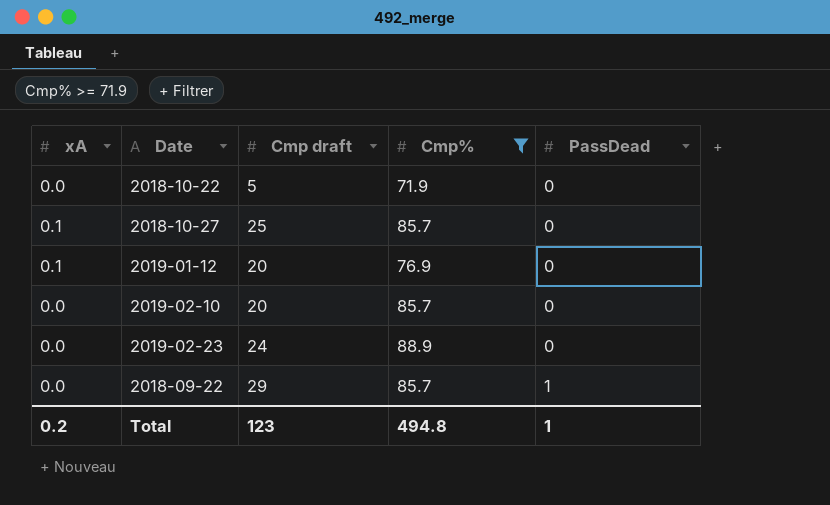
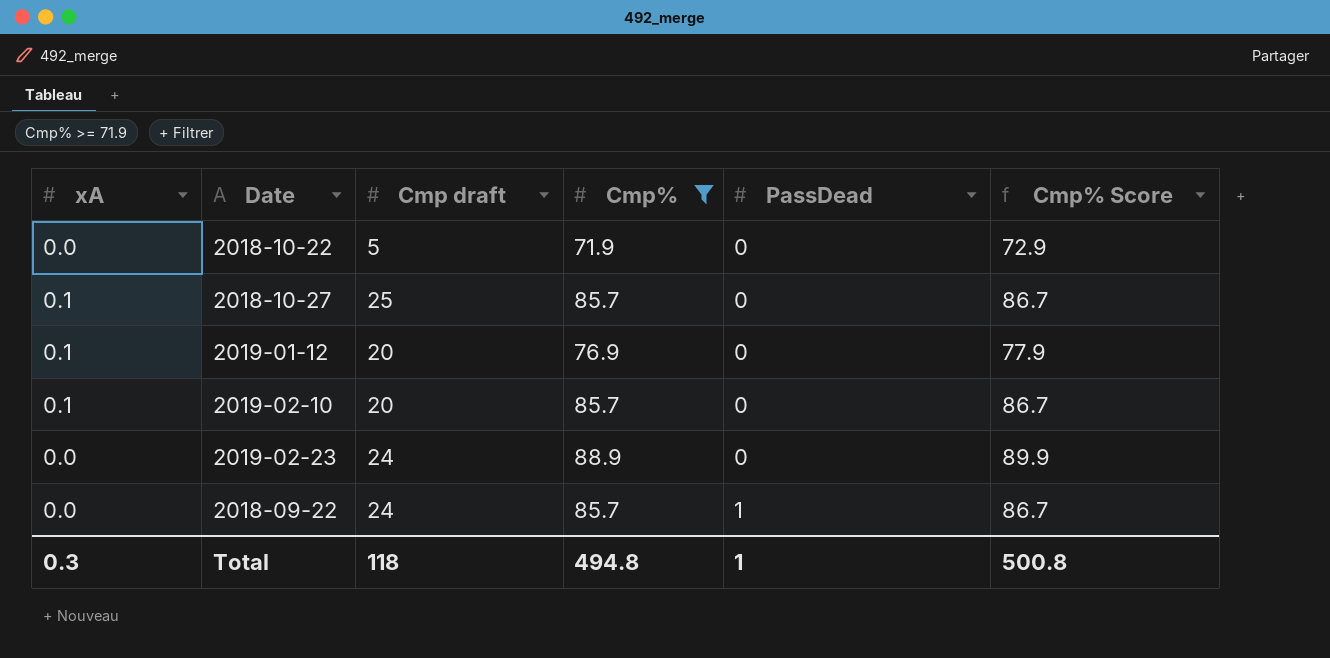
column Cmp% Score | formula: none -> [Cmp%] + 1
2019-02-10 | xA: 0.0 -> 0.1
2018-09-22 | Cmp draft: 29 -> 24
Total | xA: 0.2 -> 0.3
Total | Cmp draft: 123 -> 118

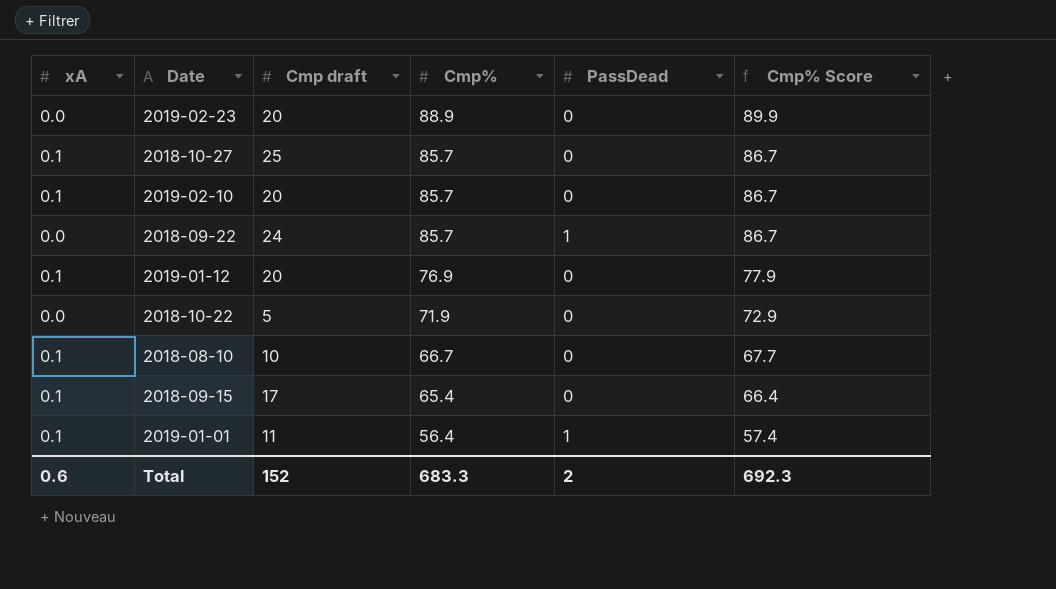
filter: Cmp% >= 71.9 -> none
row order: PassDead ascending -> Cmp% descending
2019-02-23 | Cmp draft: 24 -> 20
Total | xA: 0.3 -> 0.6
Total | Cmp draft: 118 -> 152
Total | Cmp%: 494.8 -> 683.3
Total | PassDead: 1 -> 2
Total | Cmp% Score: 500.8 -> 692.3

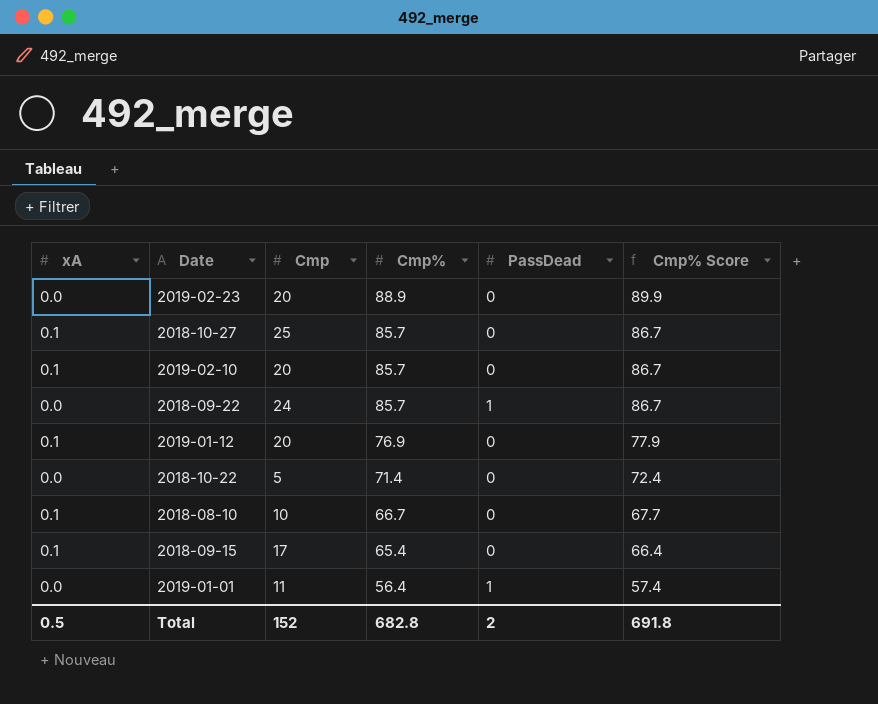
column name: Cmp draft -> Cmp
2018-10-22 | Cmp%: 71.9 -> 71.4
2018-10-22 | Cmp% Score: 72.9 -> 72.4
2019-01-01 | xA: 0.1 -> 0.0
Total | xA: 0.6 -> 0.5
Total | Cmp%: 683.3 -> 682.8
Total | Cmp% Score: 692.3 -> 691.8

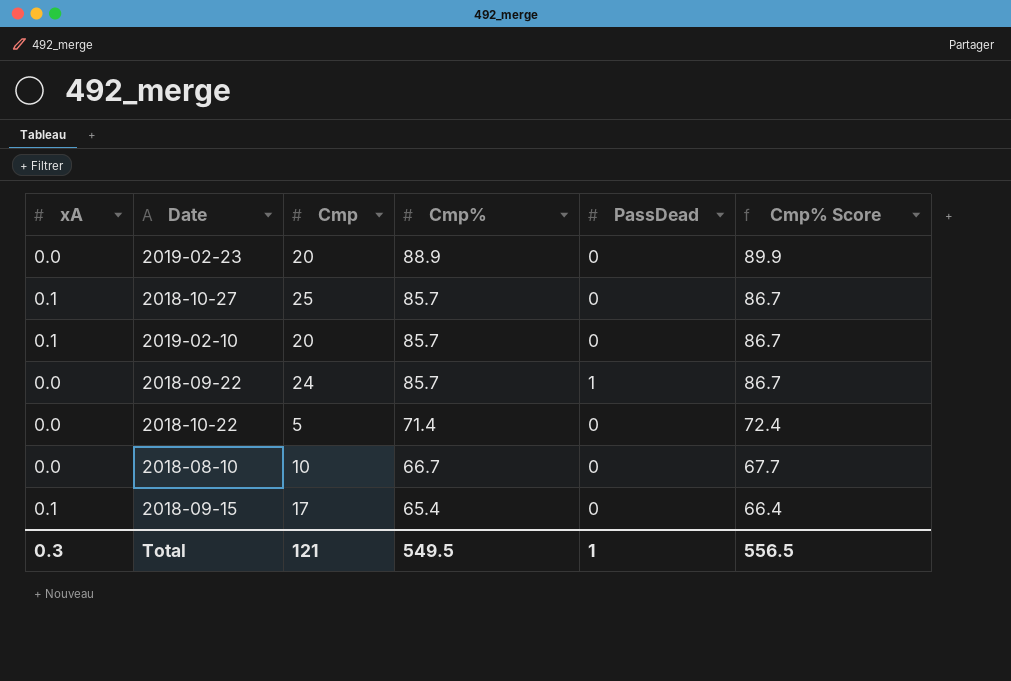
row 2019-01-12: 0.1 | 20 | 76.9 | 0 | 77.9 -> none
row 2019-01-01: 0.0 | 11 | 56.4 | 1 | 57.4 -> none
2018-08-10 | xA: 0.1 -> 0.0
Total | xA: 0.5 -> 0.3
Total | Cmp: 152 -> 121
Total | Cmp%: 682.8 -> 549.5
Total | PassDead: 2 -> 1
Total | Cmp% Score: 691.8 -> 556.5

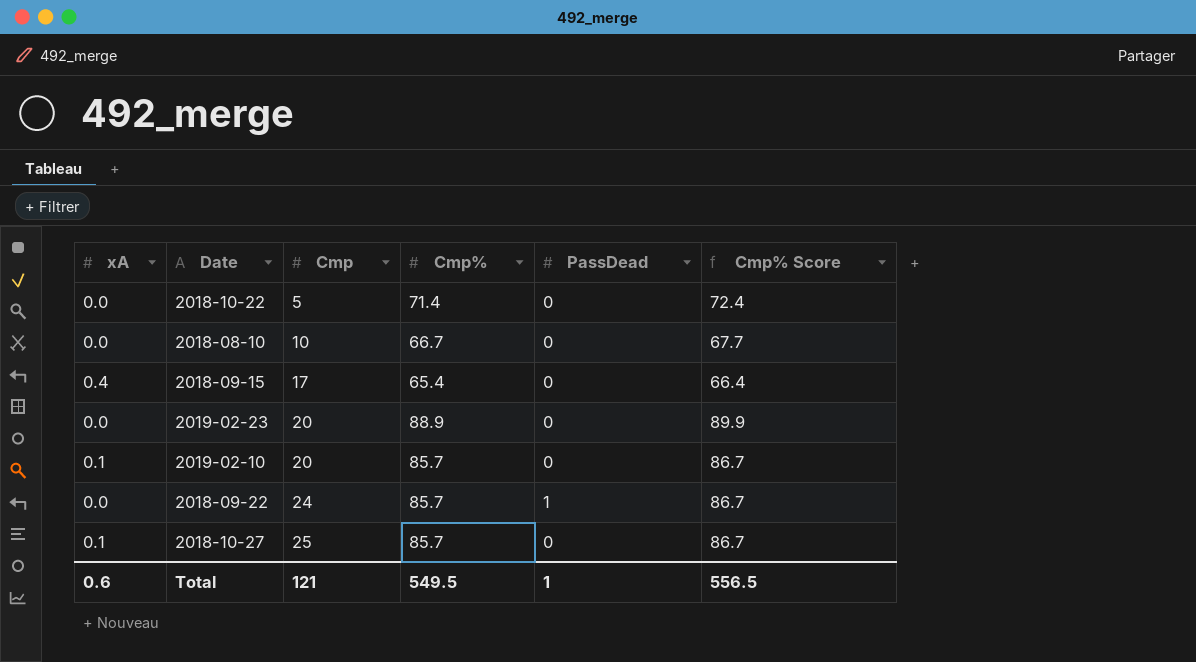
row order: Cmp% descending -> Cmp ascending
2018-09-15 | xA: 0.1 -> 0.4
Total | xA: 0.3 -> 0.6

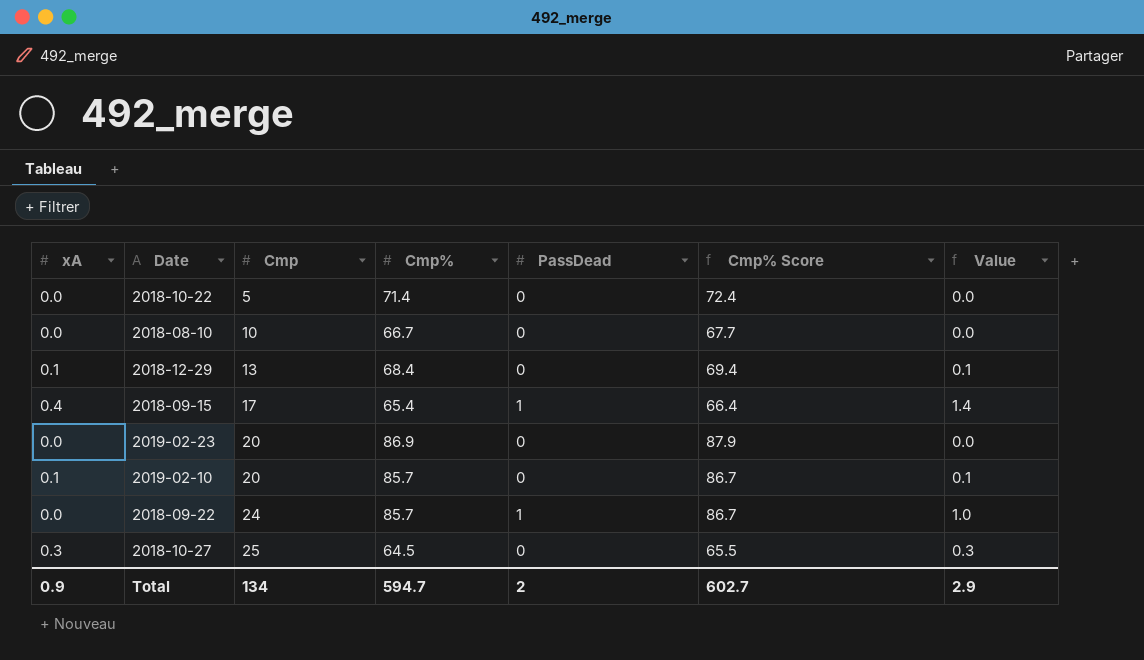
column Value | formula: none -> [xA] + [PassDead]
row 2018-12-29: none -> 0.1 | 13 | 68.4 | 0 | 69.4 | 0.1
2018-09-15 | PassDead: 0 -> 1
2019-02-23 | Cmp%: 88.9 -> 86.9
2019-02-23 | Cmp% Score: 89.9 -> 87.9
2018-10-27 | xA: 0.1 -> 0.3
2018-10-27 | Cmp%: 85.7 -> 64.5
2018-10-27 | Cmp% Score: 86.7 -> 65.5
Total | xA: 0.6 -> 0.9
Total | Cmp: 121 -> 134
Total | Cmp%: 549.5 -> 594.7
Total | PassDead: 1 -> 2
Total | Cmp% Score: 556.5 -> 602.7

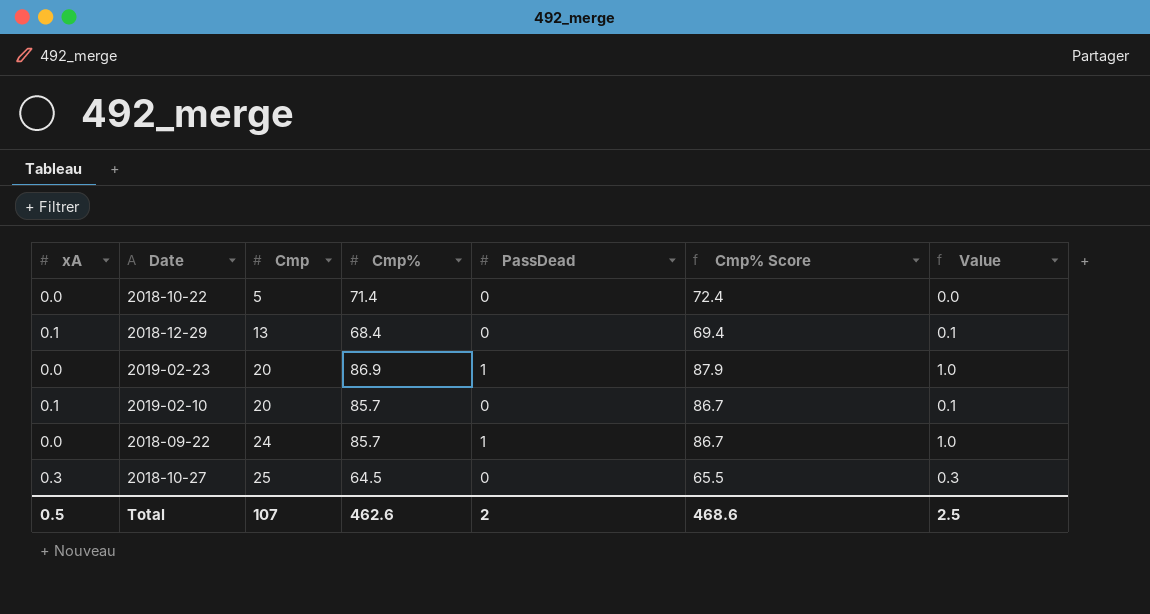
row 2018-08-10: 0.0 | 10 | 66.7 | 0 | 67.7 | 0.0 -> none
row 2018-09-15: 0.4 | 17 | 65.4 | 1 | 66.4 | 1.4 -> none
2019-02-23 | PassDead: 0 -> 1
2019-02-23 | Value: 0.0 -> 1.0
Total | xA: 0.9 -> 0.5
Total | Cmp: 134 -> 107
Total | Cmp%: 594.7 -> 462.6
Total | Cmp% Score: 602.7 -> 468.6
Total | Value: 2.9 -> 2.5

